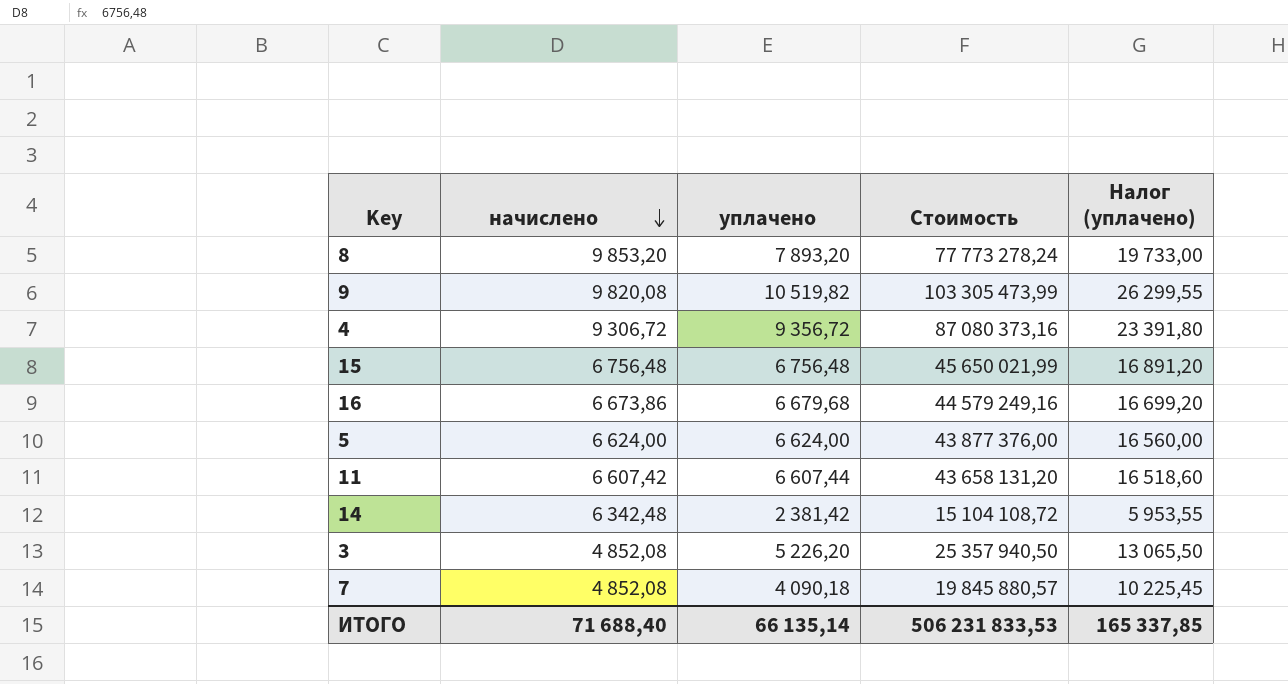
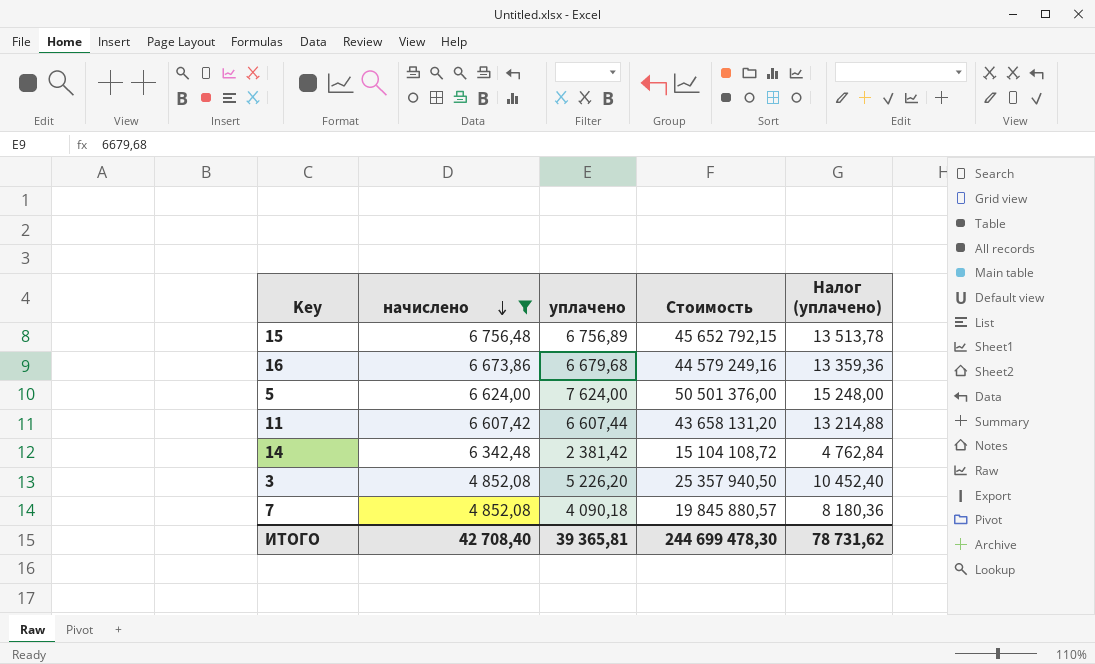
filter: none -> начислено <= 6 756,48
column Налог (уплачено) | formula: [уплачено] * 2,5 -> [уплачено] * 2
15 | уплачено: 6 756,48 -> 6 756,89
15 | Стоимость: 45 650 021,99 -> 45 652 792,15
5 | уплачено: 6 624,00 -> 7 624,00
5 | Стоимость: 43 877 376,00 -> 50 501 376,00
ИТОГО | начислено: 71 688,40 -> 42 708,40
ИТОГО | уплачено: 66 135,14 -> 39 365,81
ИТОГО | Стоимость: 506 231 833,53 -> 244 699 478,30
ИТОГО | Налог (уплачено): 165 337,85 -> 78 731,62

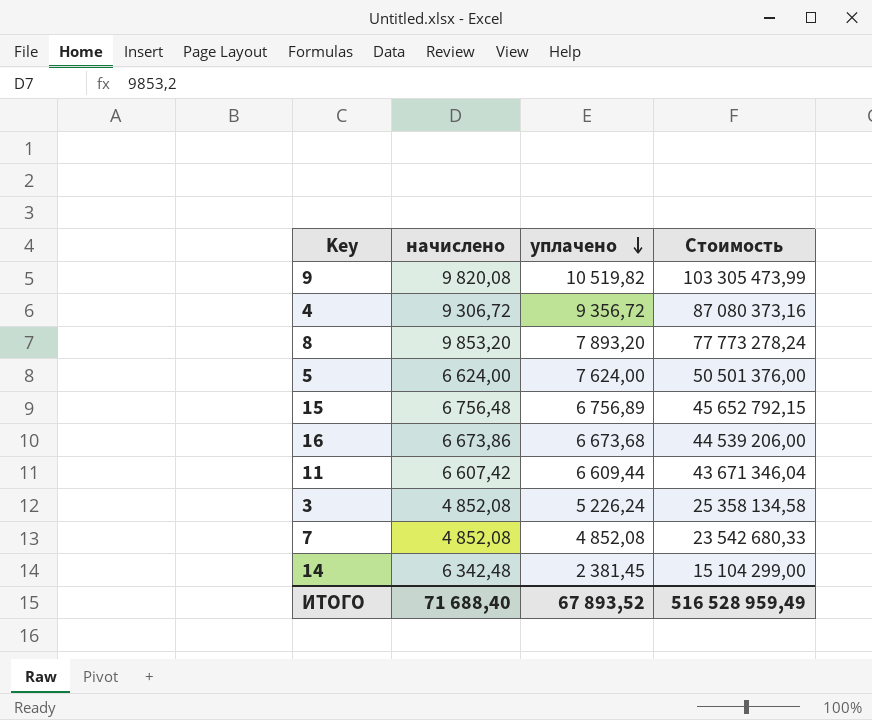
filter: начислено <= 6 756,48 -> none
row order: начислено descending -> уплачено descending
column Налог (уплачено) | formula: [уплачено] * 2 -> none
16 | уплачено: 6 679,68 -> 6 673,68
16 | Стоимость: 44 579 249,16 -> 44 539 206,00
11 | уплачено: 6 607,44 -> 6 609,44
11 | Стоимость: 43 658 131,20 -> 43 671 346,04
3 | уплачено: 5 226,20 -> 5 226,24
3 | Стоимость: 25 357 940,50 -> 25 358 134,58
7 | уплачено: 4 090,18 -> 4 852,08
7 | Стоимость: 19 845 880,57 -> 23 542 680,33
14 | уплачено: 2 381,42 -> 2 381,45
14 | Стоимость: 15 104 108,72 -> 15 104 299,00
ИТОГО | начислено: 42 708,40 -> 71 688,40
ИТОГО | уплачено: 39 365,81 -> 67 893,52
ИТОГО | Стоимость: 244 699 478,30 -> 516 528 959,49

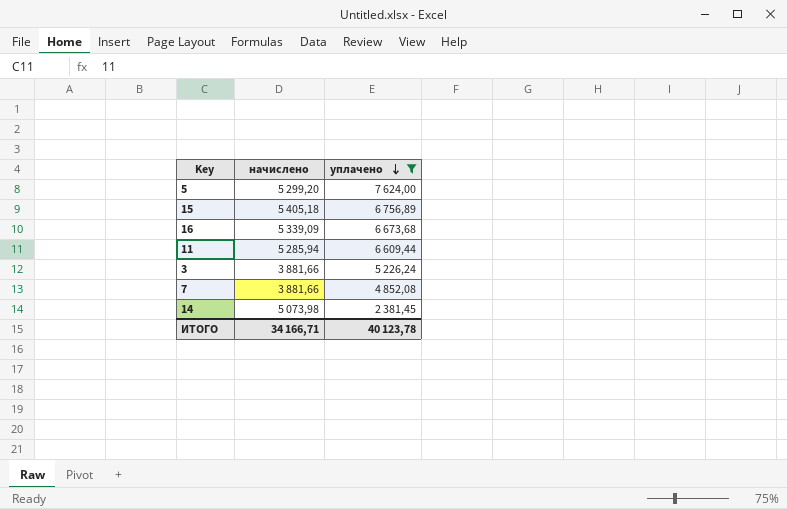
filter: none -> уплачено <= 7 624,00
column Стоимость | formula: [начислено] * [уплачено] -> none
5 | начислено: 6 624,00 -> 5 299,20
15 | начислено: 6 756,48 -> 5 405,18
16 | начислено: 6 673,86 -> 5 339,09
11 | начислено: 6 607,42 -> 5 285,94
3 | начислено: 4 852,08 -> 3 881,66
7 | начислено: 4 852,08 -> 3 881,66
14 | начислено: 6 342,48 -> 5 073,98
ИТОГО | начислено: 71 688,40 -> 34 166,71
ИТОГО | уплачено: 67 893,52 -> 40 123,78

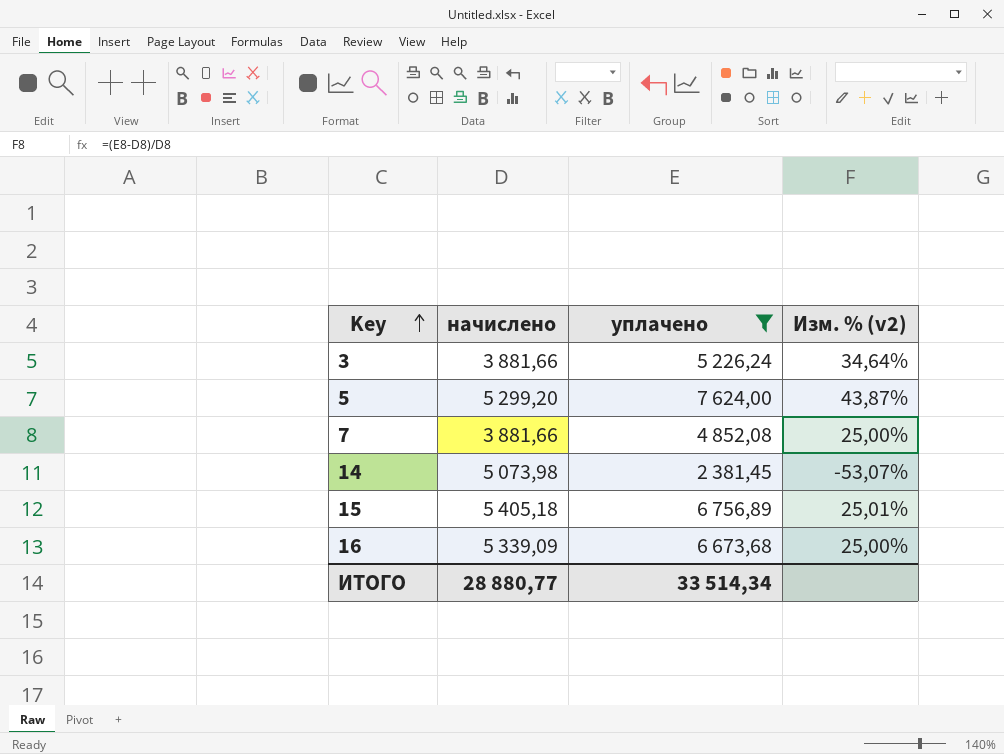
row order: уплачено descending -> Key ascending
column Изм. % (v2) | formula: none -> ([уплачено] - [начислено]) / [начислено]
row 11: 5 285,94 | 6 609,44 -> none
ИТОГО | начислено: 34 166,71 -> 28 880,77
ИТОГО | уплачено: 40 123,78 -> 33 514,34

